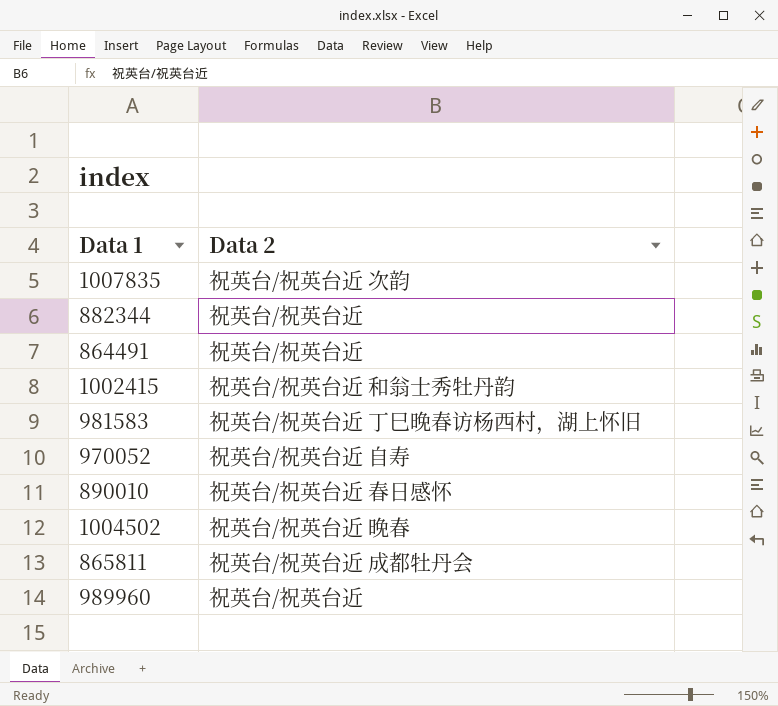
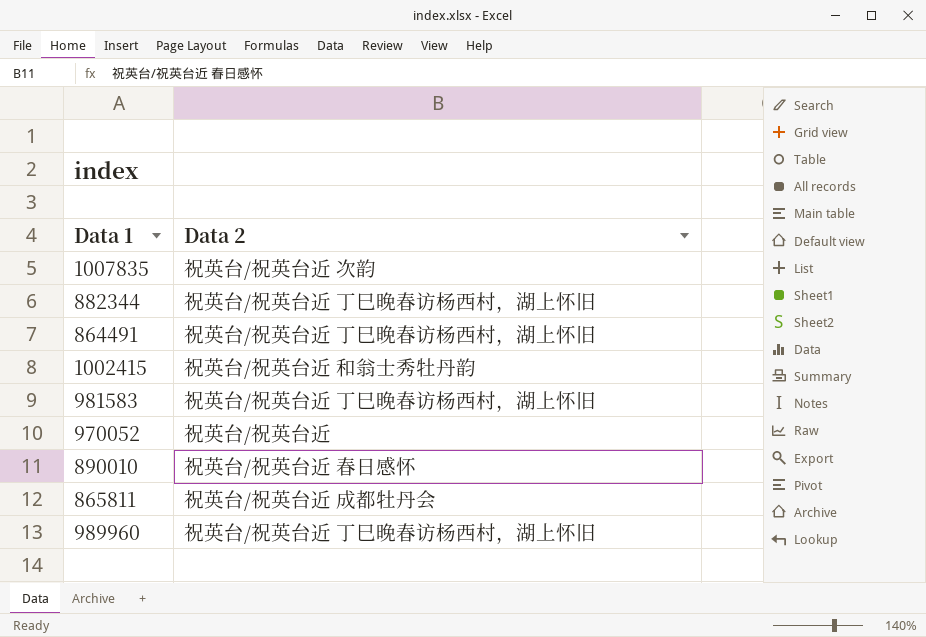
row 1004502: 祝英台/祝英台近 晚春 -> none
882344 | Data 2: 祝英台/祝英台近 -> 祝英台/祝英台近 丁巳晚春访杨西村，湖上怀旧
864491 | Data 2: 祝英台/祝英台近 -> 祝英台/祝英台近 丁巳晚春访杨西村，湖上怀旧
970052 | Data 2: 祝英台/祝英台近 自寿 -> 祝英台/祝英台近
989960 | Data 2: 祝英台/祝英台近 -> 祝英台/祝英台近 丁巳晚春访杨西村，湖上怀旧

